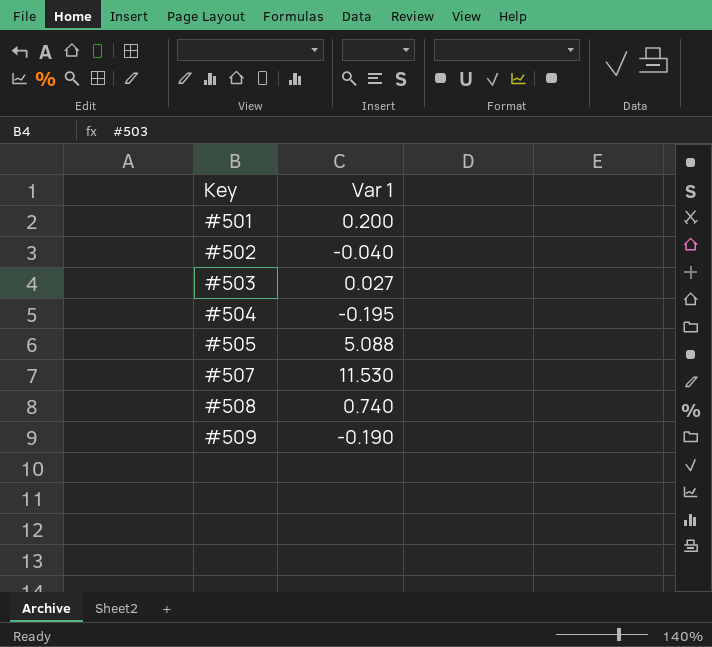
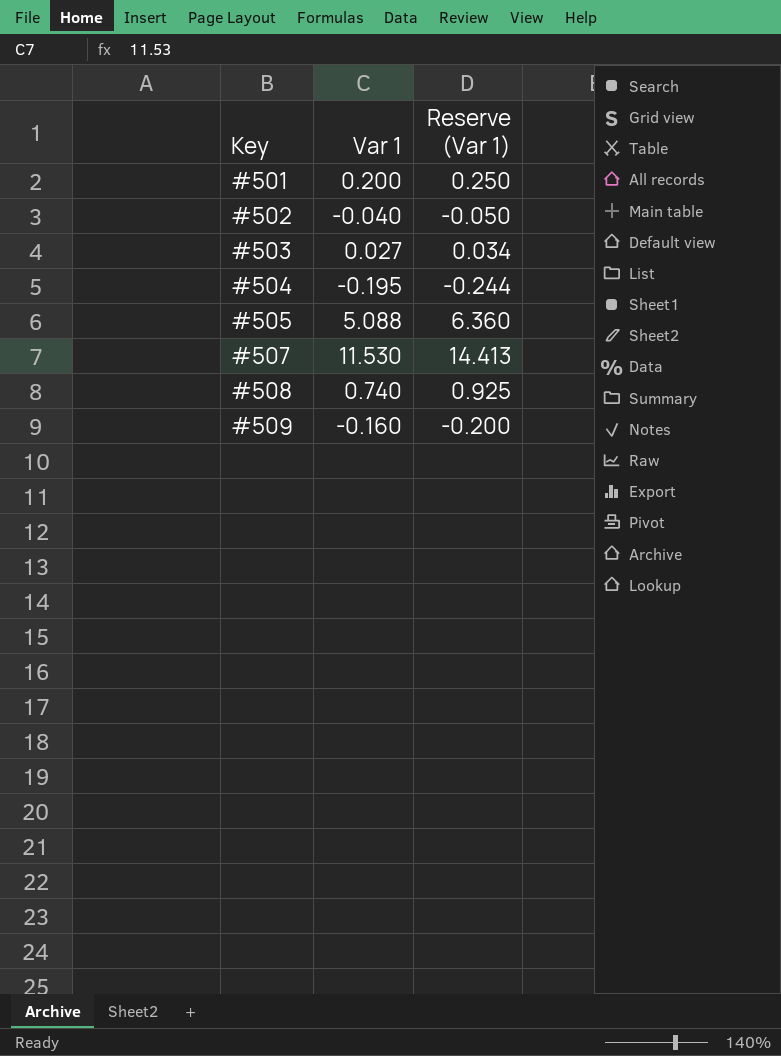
column Reserve (Var 1) | formula: none -> [Var 1] * 1.25
#509 | Var 1: -0.190 -> -0.160

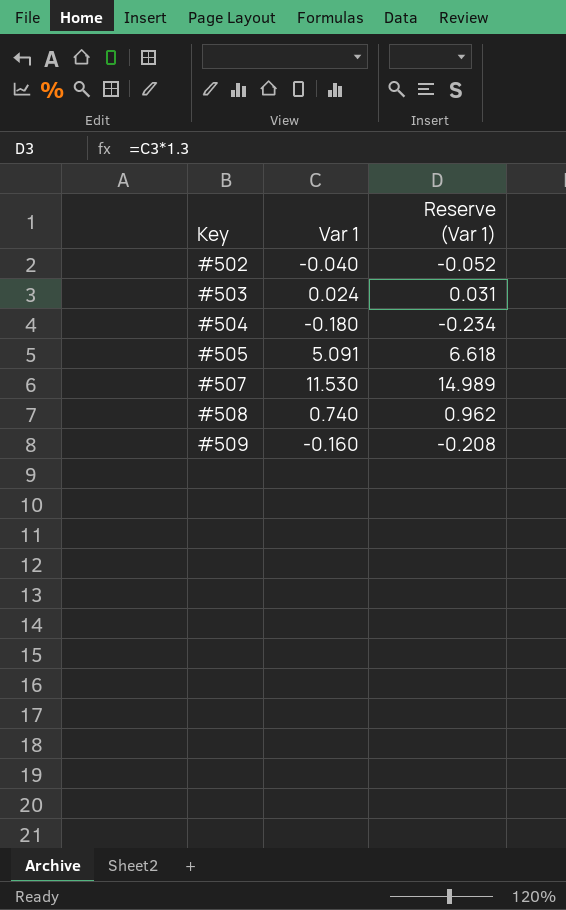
column Reserve (Var 1) | formula: [Var 1] * 1.25 -> [Var 1] * 1.3
row #501: 0.200 | 0.250 -> none
#503 | Var 1: 0.027 -> 0.024
#504 | Var 1: -0.195 -> -0.180
#505 | Var 1: 5.088 -> 5.091

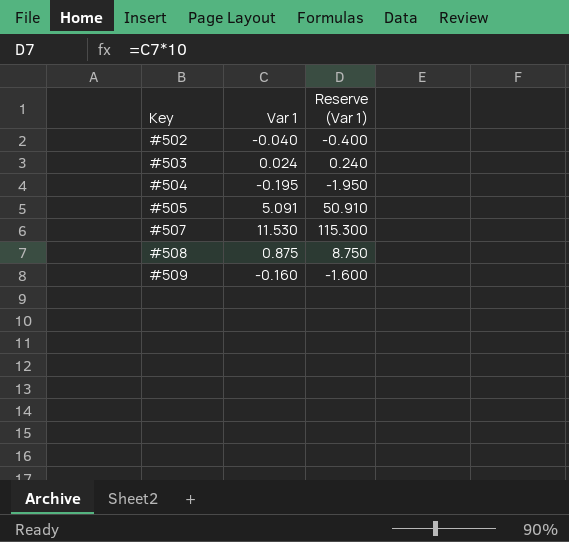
column Reserve (Var 1) | formula: [Var 1] * 1.3 -> [Var 1] * 10
#504 | Var 1: -0.180 -> -0.195
#508 | Var 1: 0.740 -> 0.875

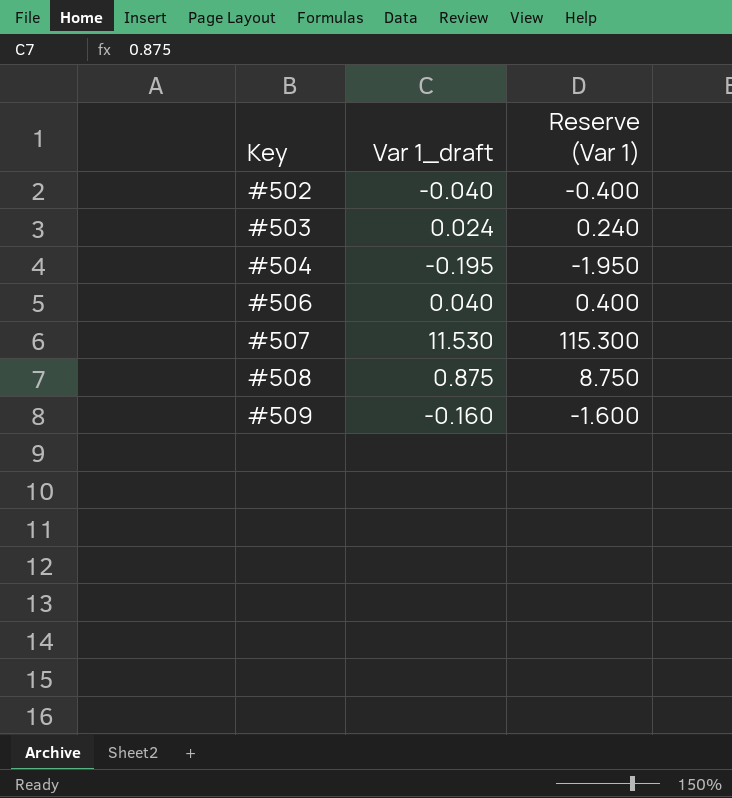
column name: Var 1 -> Var 1_draft
row #505: 5.091 | 50.910 -> none
row #506: none -> 0.040 | 0.400

